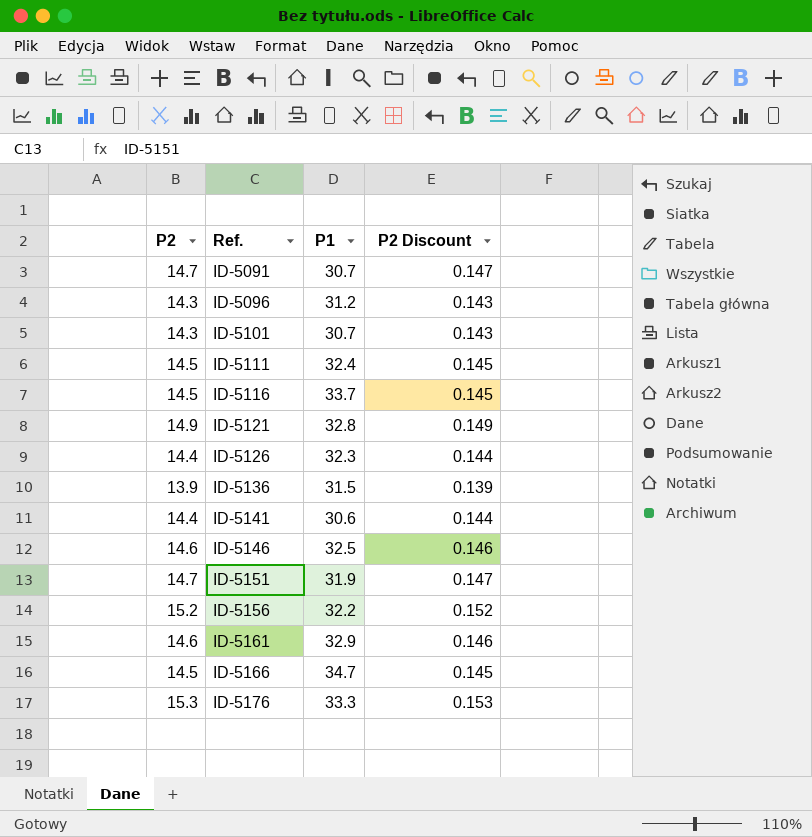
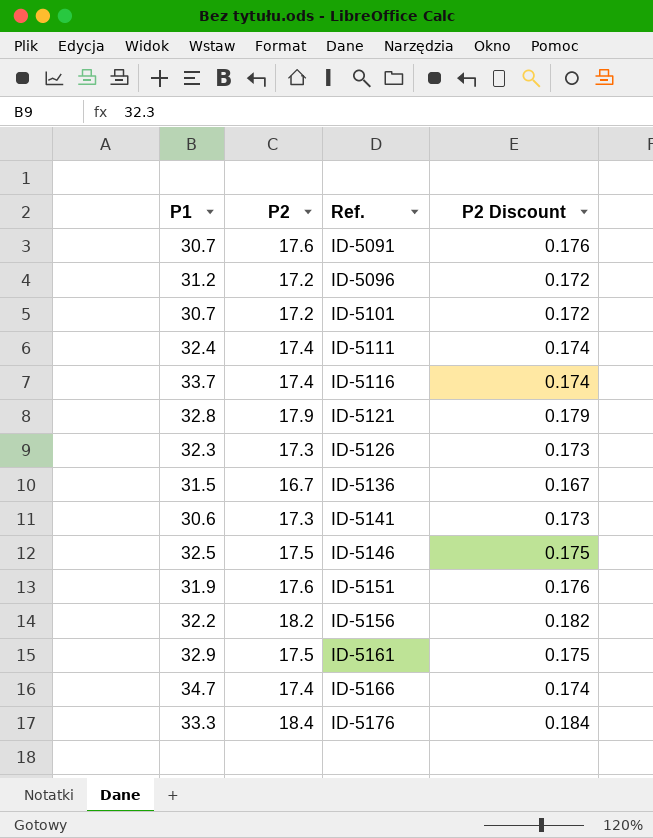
column P1 | position: 3 -> 1
ID-5091 | P2: 14.7 -> 17.6
ID-5091 | P2 Discount: 0.147 -> 0.176
ID-5096 | P2: 14.3 -> 17.2
ID-5096 | P2 Discount: 0.143 -> 0.172
ID-5101 | P2: 14.3 -> 17.2
ID-5101 | P2 Discount: 0.143 -> 0.172
ID-5111 | P2: 14.5 -> 17.4
ID-5111 | P2 Discount: 0.145 -> 0.174
ID-5116 | P2: 14.5 -> 17.4
ID-5116 | P2 Discount: 0.145 -> 0.174
ID-5121 | P2: 14.9 -> 17.9
ID-5121 | P2 Discount: 0.149 -> 0.179
ID-5126 | P2: 14.4 -> 17.3
ID-5126 | P2 Discount: 0.144 -> 0.173
ID-5136 | P2: 13.9 -> 16.7
ID-5136 | P2 Discount: 0.139 -> 0.167
ID-5141 | P2: 14.4 -> 17.3
ID-5141 | P2 Discount: 0.144 -> 0.173
ID-5146 | P2: 14.6 -> 17.5
ID-5146 | P2 Discount: 0.146 -> 0.175
ID-5151 | P2: 14.7 -> 17.6
ID-5151 | P2 Discount: 0.147 -> 0.176
ID-5156 | P2: 15.2 -> 18.2
ID-5156 | P2 Discount: 0.152 -> 0.182
ID-5161 | P2: 14.6 -> 17.5
ID-5161 | P2 Discount: 0.146 -> 0.175
ID-5166 | P2: 14.5 -> 17.4
ID-5166 | P2 Discount: 0.145 -> 0.174
ID-5176 | P2: 15.3 -> 18.4
ID-5176 | P2 Discount: 0.153 -> 0.184

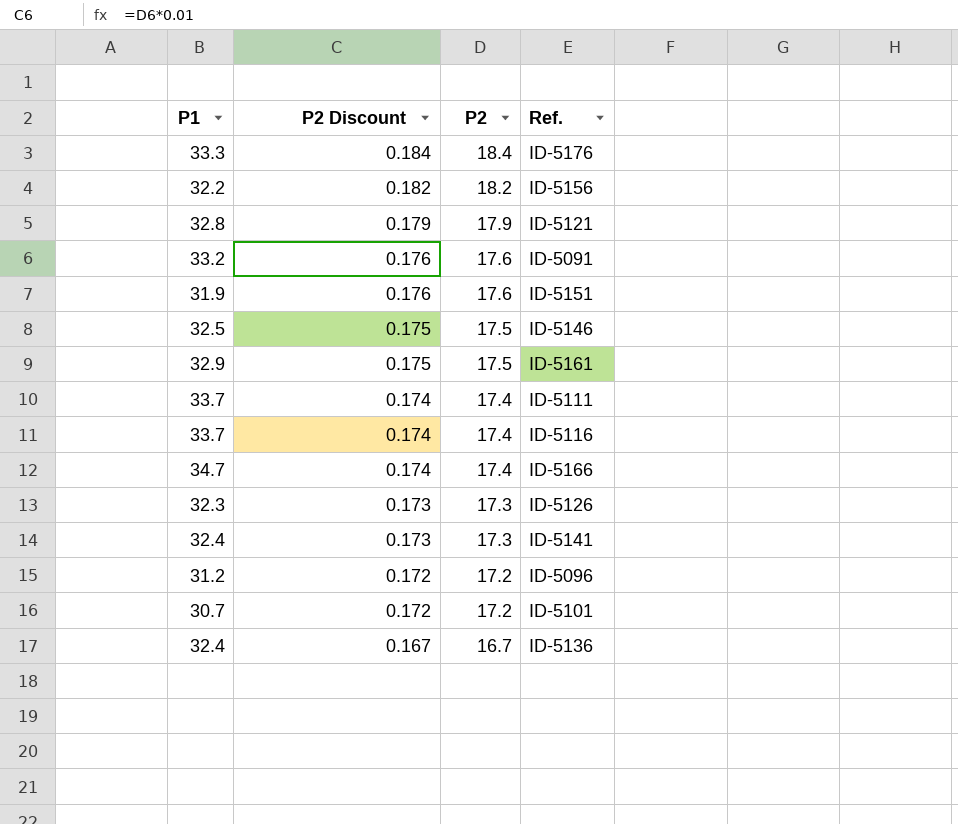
row order: Ref. ascending -> P2 Discount descending
column P2 Discount | position: 4 -> 2
ID-5091 | P1: 30.7 -> 33.2
ID-5111 | P1: 32.4 -> 33.7
ID-5141 | P1: 30.6 -> 32.4
ID-5136 | P1: 31.5 -> 32.4

